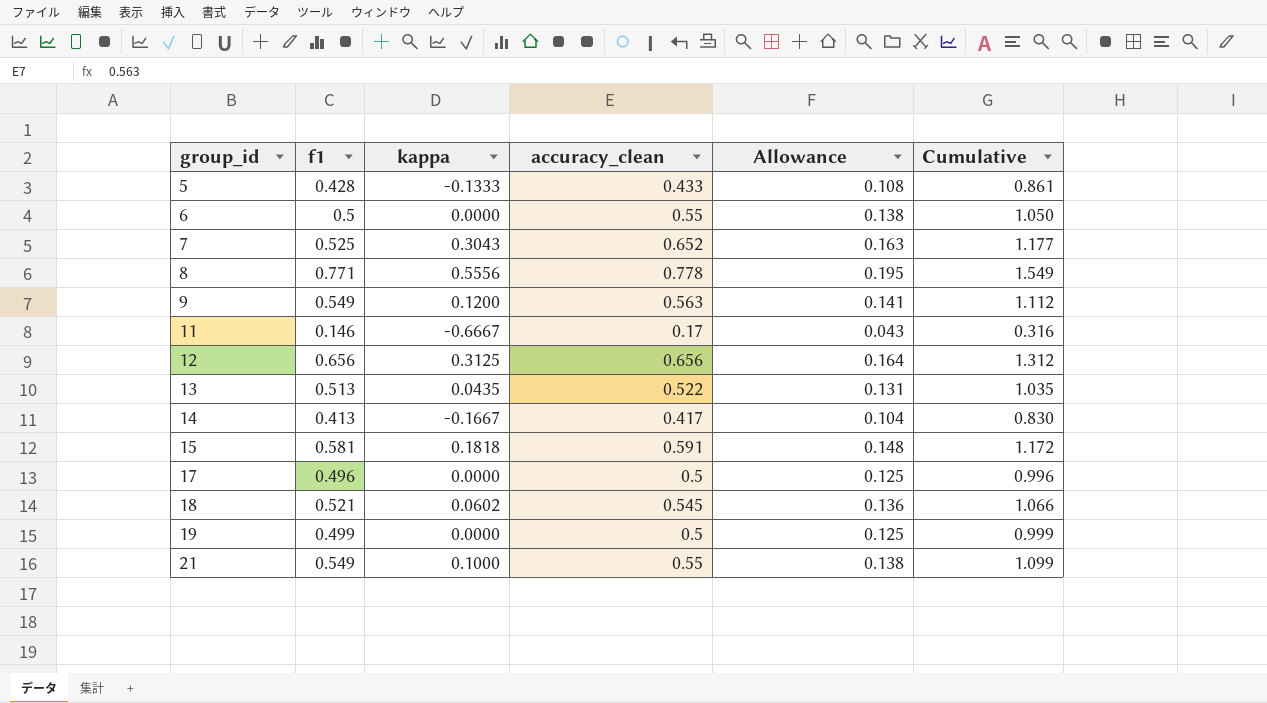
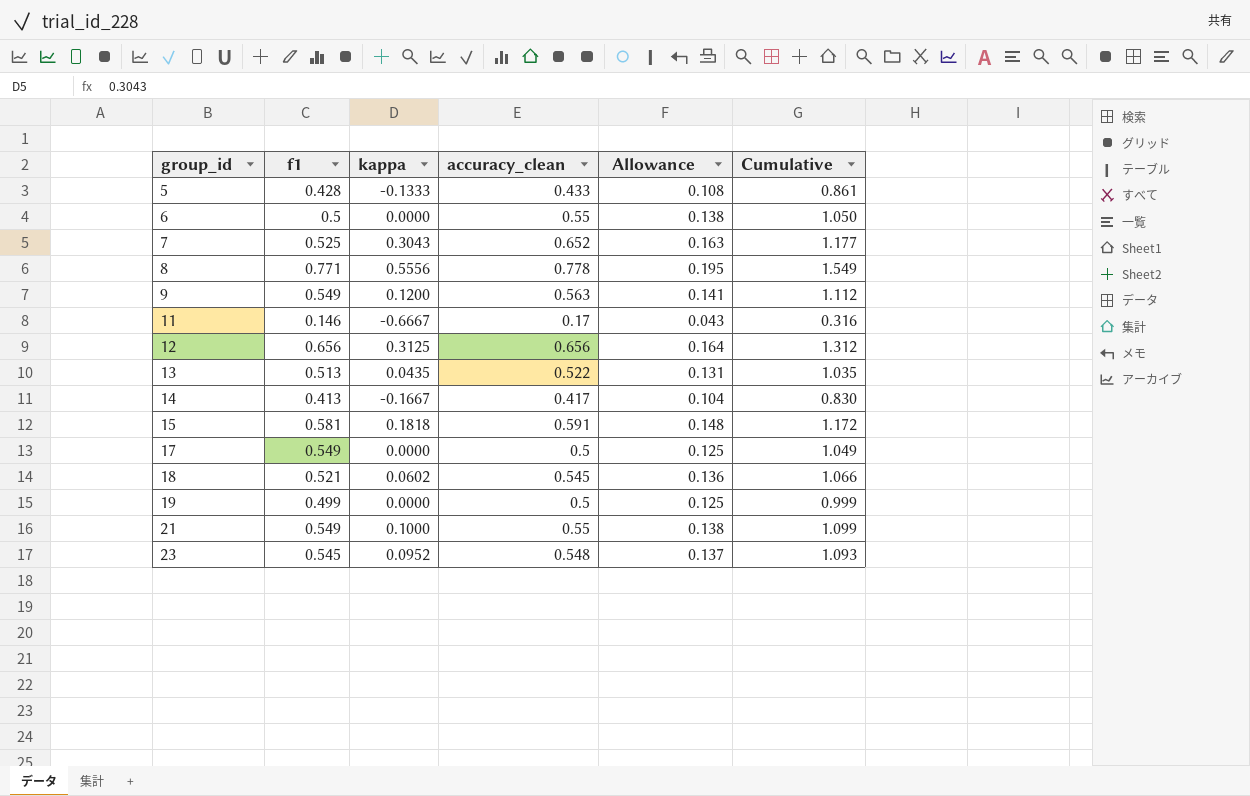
17 | f1: 0.496 -> 0.549
17 | Cumulative: 0.996 -> 1.049
row 23: none -> 0.545 | 0.0952 | 0.548 | 0.137 | 1.093

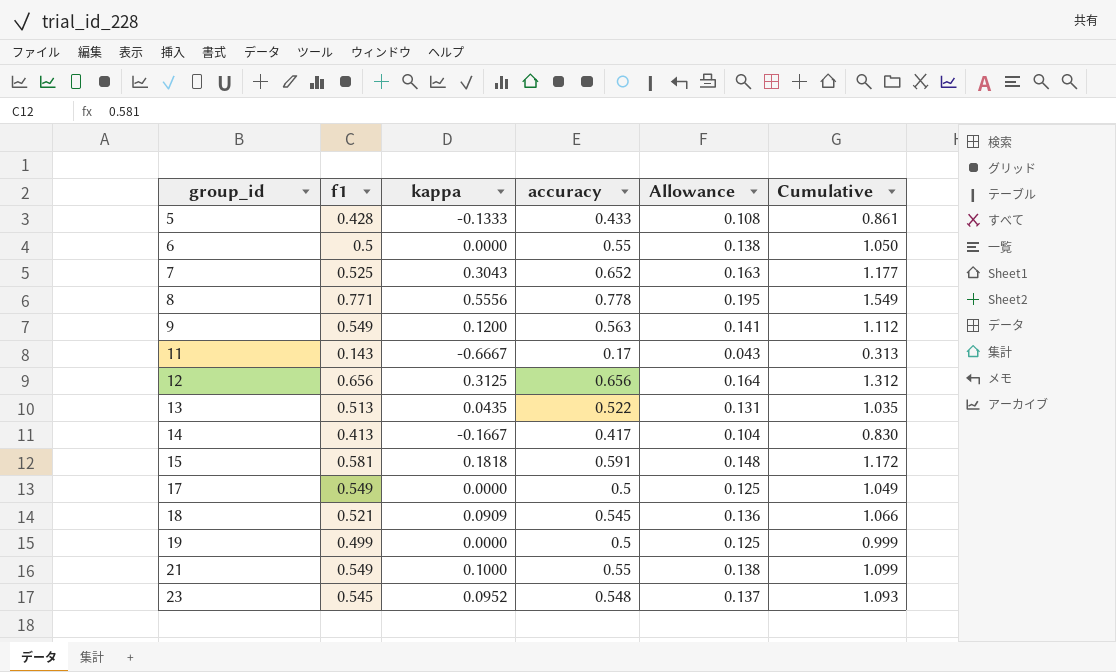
column name: accuracy_clean -> accuracy
11 | f1: 0.146 -> 0.143
11 | Cumulative: 0.316 -> 0.313
18 | kappa: 0.0602 -> 0.0909

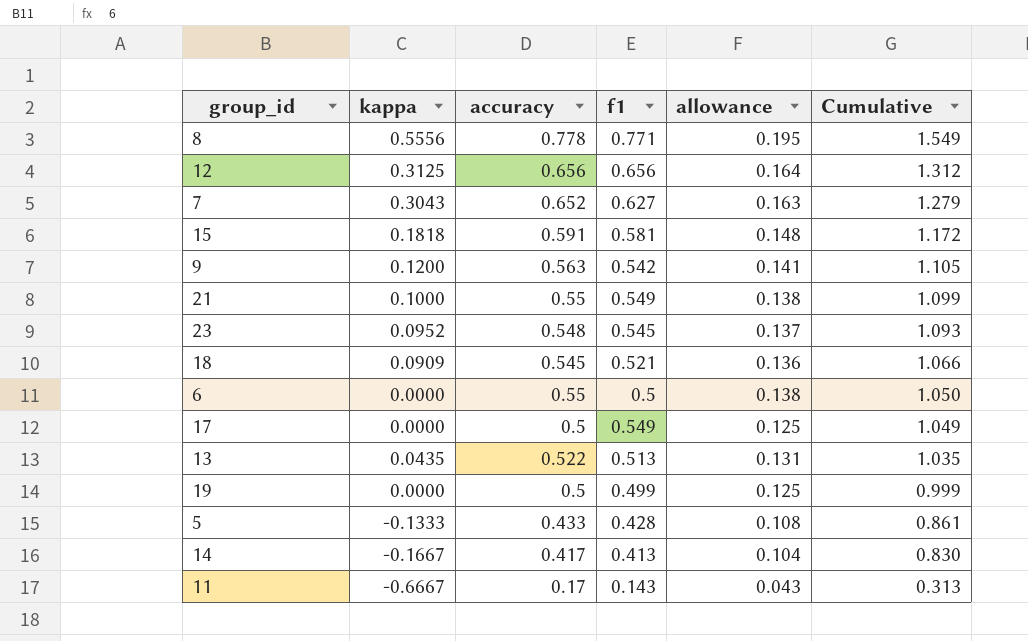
row order: group_id ascending -> Cumulative descending
column f1 | position: 2 -> 4
column name: Allowance -> allowance
7 | f1: 0.525 -> 0.627
7 | Cumulative: 1.177 -> 1.279
9 | f1: 0.549 -> 0.542
9 | Cumulative: 1.112 -> 1.105

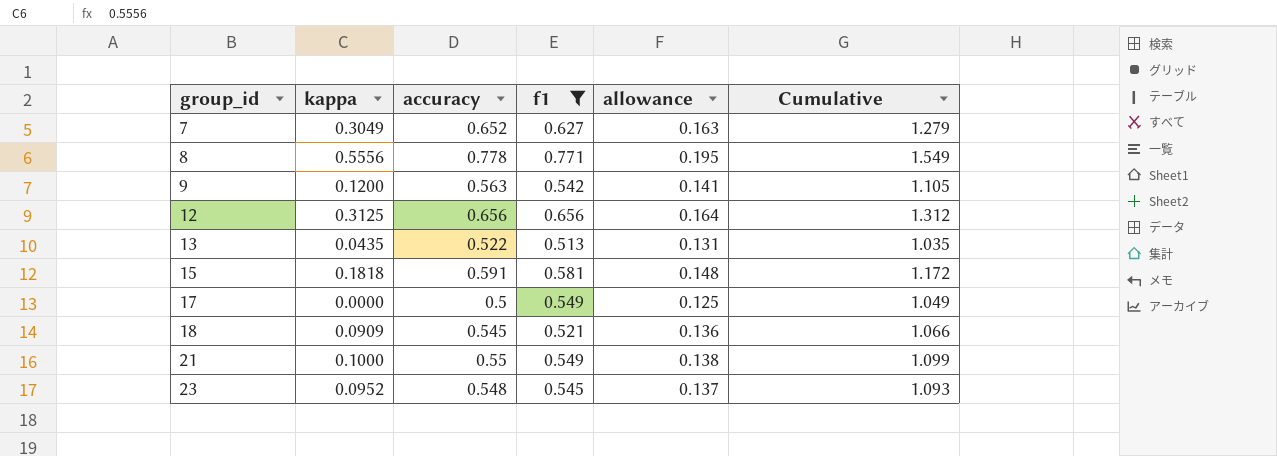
filter: none -> f1 >= 0.513
row order: Cumulative descending -> group_id ascending
7 | kappa: 0.3043 -> 0.3049

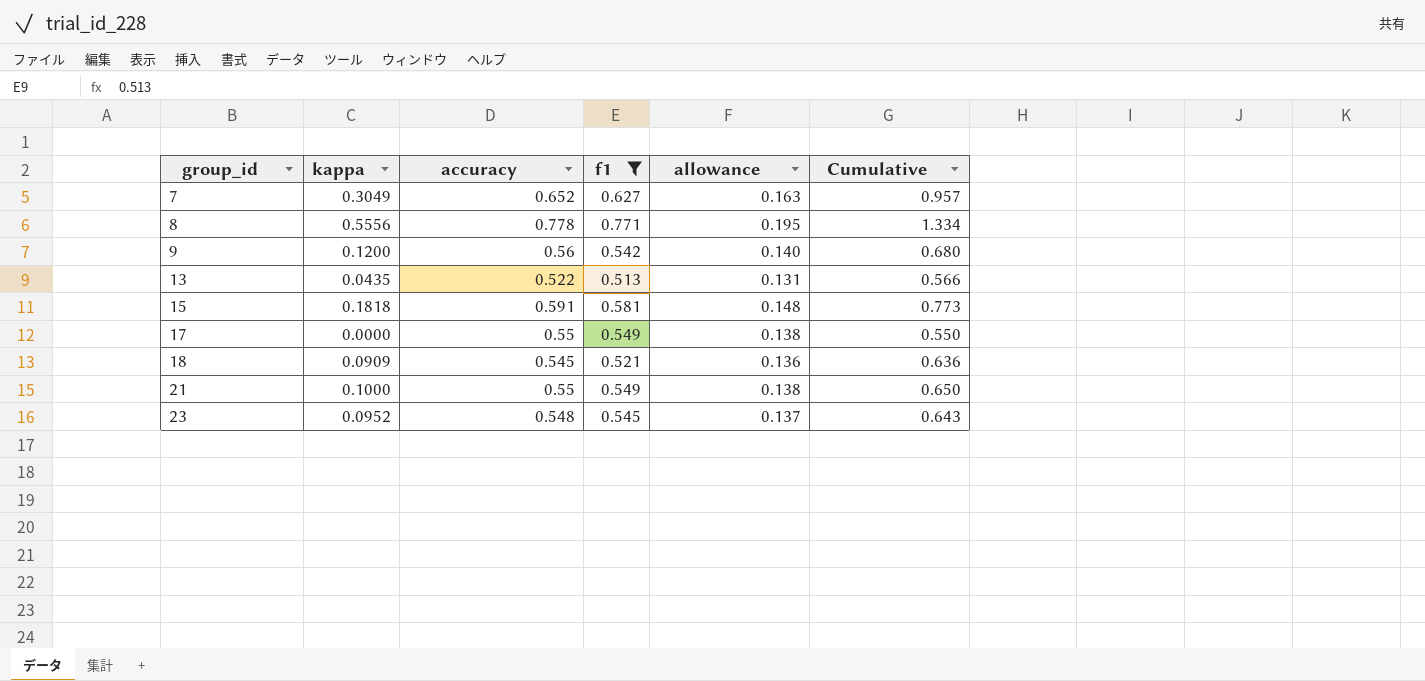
column Cumulative | formula: [accuracy] + [f1] -> [kappa] + [accuracy]
row 12: 0.3125 | 0.656 | 0.656 | 0.164 | 1.312 -> none
9 | accuracy: 0.563 -> 0.56
9 | allowance: 0.141 -> 0.140
17 | accuracy: 0.5 -> 0.55
17 | allowance: 0.125 -> 0.138

